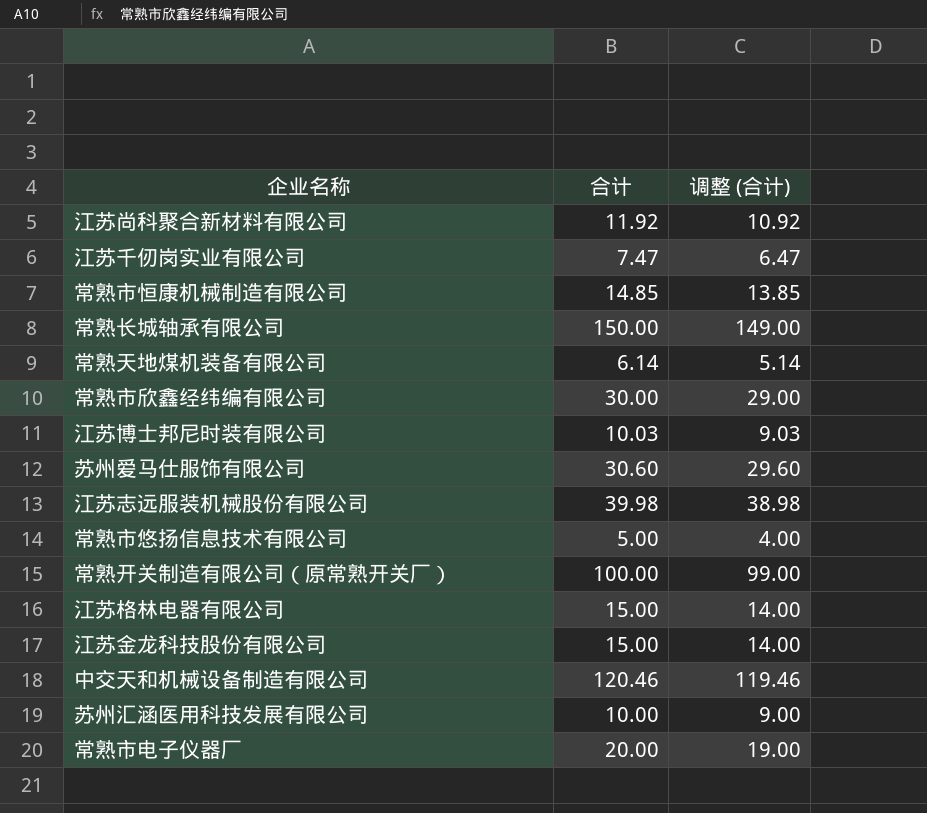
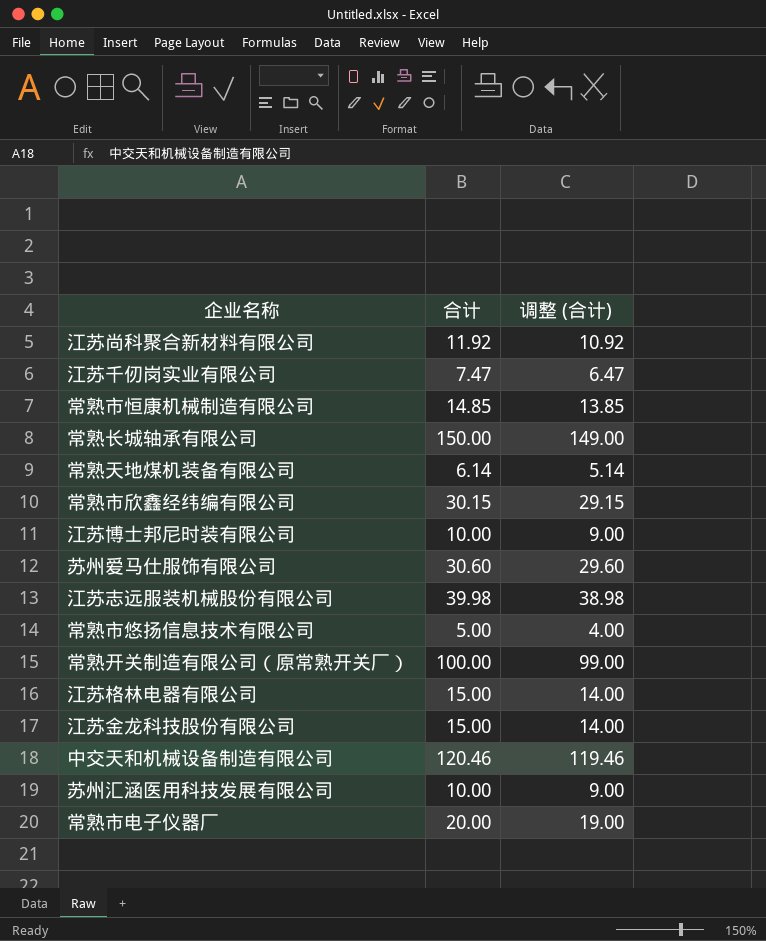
常熟市欣鑫经纬编有限公司 | 合计: 30.00 -> 30.15
常熟市欣鑫经纬编有限公司 | 调整 (合计): 29.00 -> 29.15
江苏博士邦尼时装有限公司 | 合计: 10.03 -> 10.00
江苏博士邦尼时装有限公司 | 调整 (合计): 9.03 -> 9.00

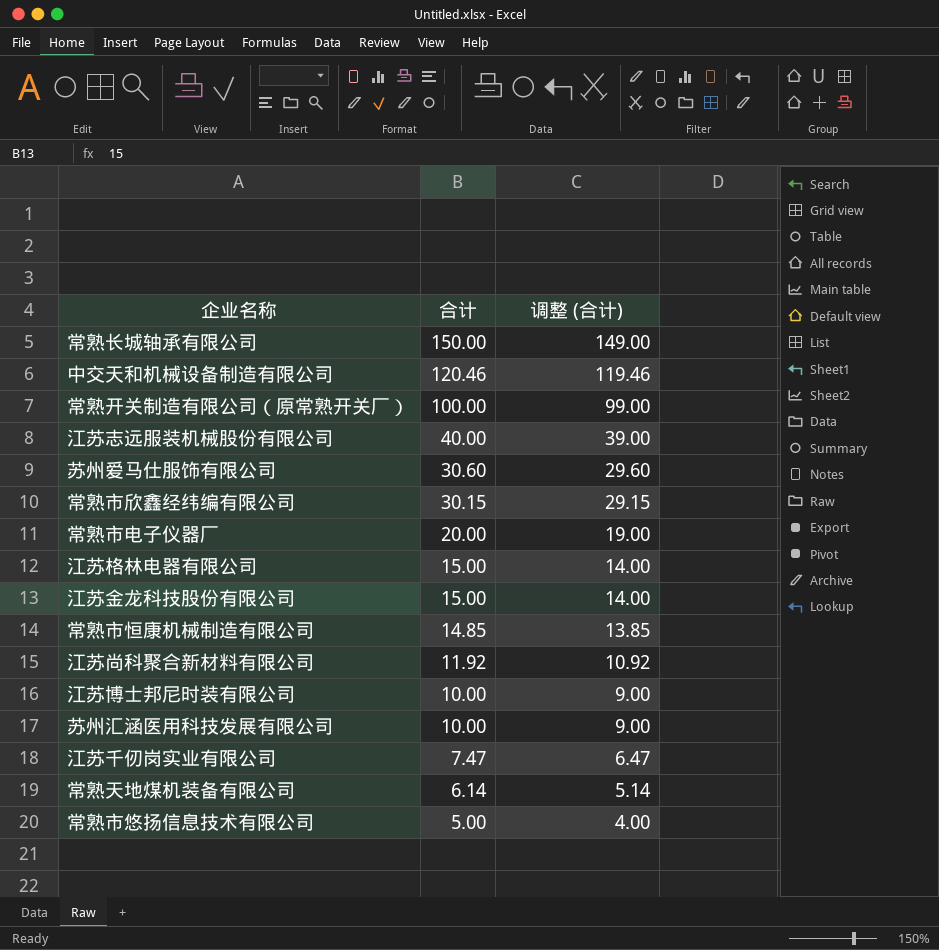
row order: none -> 合计 descending
江苏志远服装机械股份有限公司 | 合计: 39.98 -> 40.00
江苏志远服装机械股份有限公司 | 调整 (合计): 38.98 -> 39.00

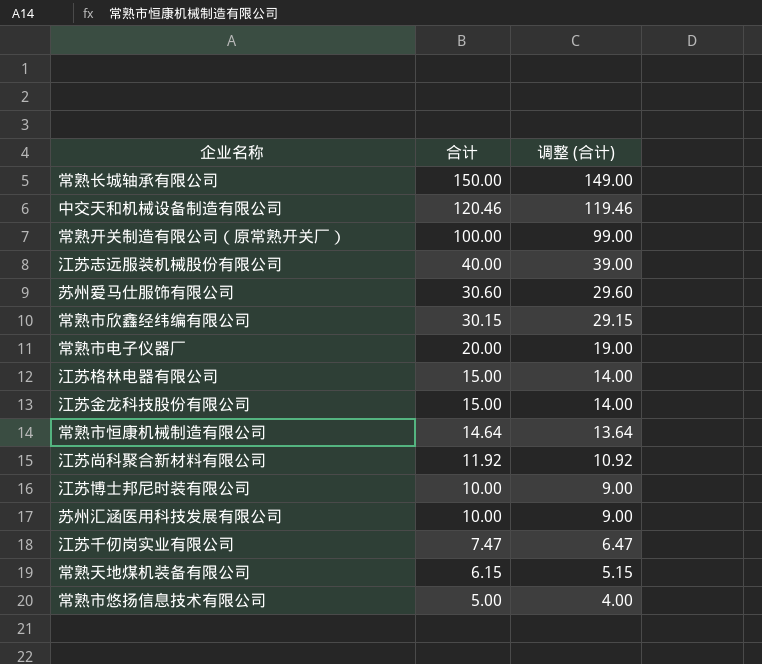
常熟市恒康机械制造有限公司 | 合计: 14.85 -> 14.64
常熟市恒康机械制造有限公司 | 调整 (合计): 13.85 -> 13.64
常熟天地煤机装备有限公司 | 合计: 6.14 -> 6.15
常熟天地煤机装备有限公司 | 调整 (合计): 5.14 -> 5.15

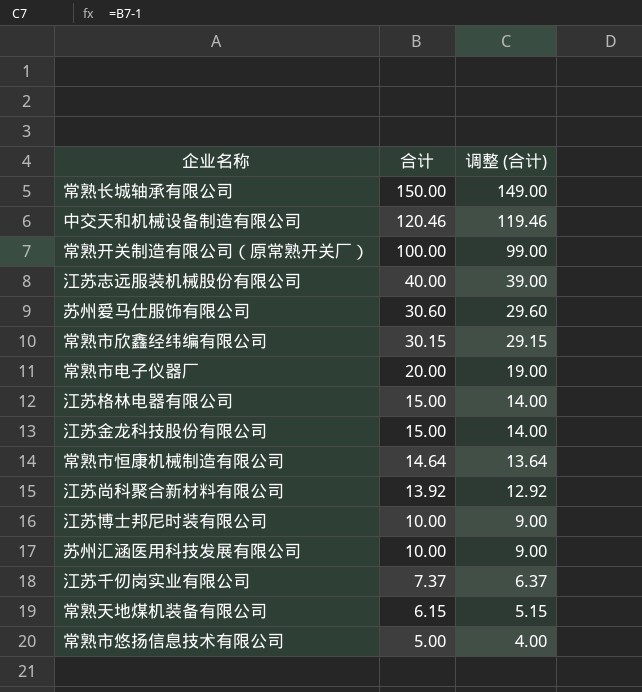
江苏尚科聚合新材料有限公司 | 合计: 11.92 -> 13.92
江苏尚科聚合新材料有限公司 | 调整 (合计): 10.92 -> 12.92
江苏千仞岗实业有限公司 | 合计: 7.47 -> 7.37
江苏千仞岗实业有限公司 | 调整 (合计): 6.47 -> 6.37

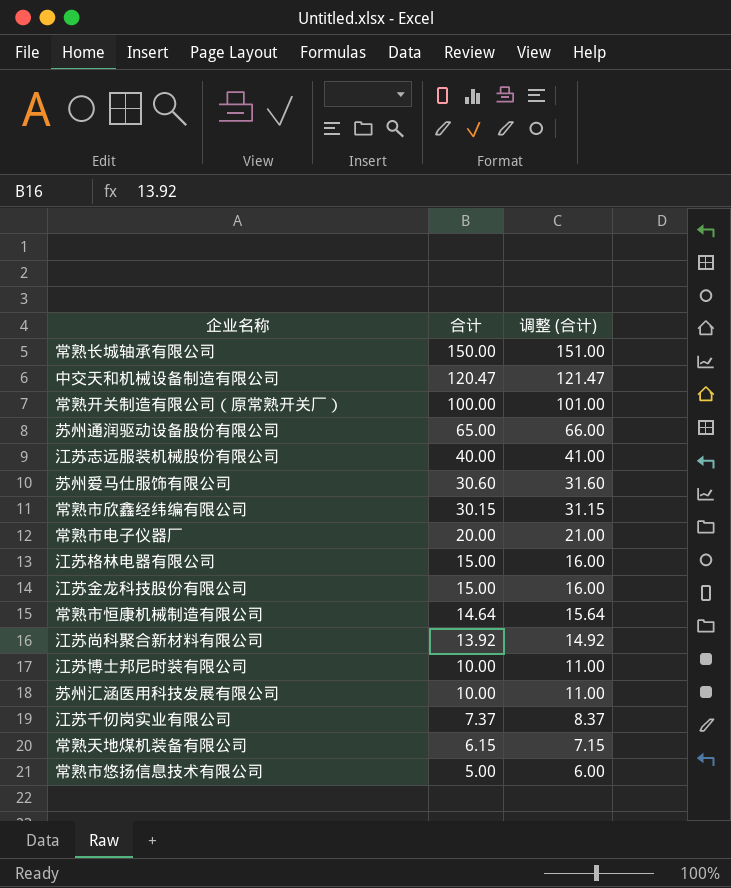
column 调整 (合计) | formula: [合计] - 1 -> [合计] + 1
中交天和机械设备制造有限公司 | 合计: 120.46 -> 120.47
row 苏州通润驱动设备股份有限公司: none -> 65.00 | 66.00

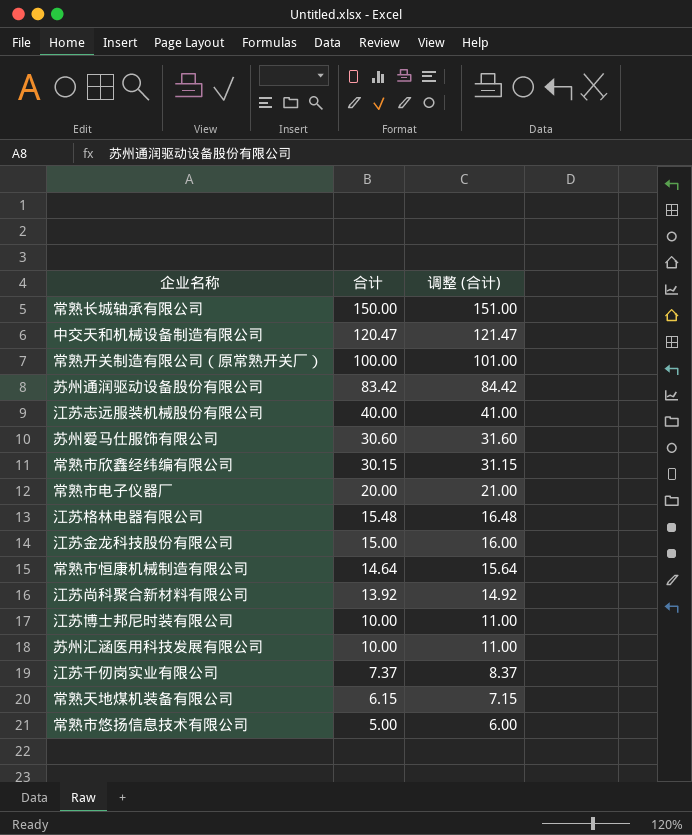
苏州通润驱动设备股份有限公司 | 合计: 65.00 -> 83.42
苏州通润驱动设备股份有限公司 | 调整 (合计): 66.00 -> 84.42
江苏格林电器有限公司 | 合计: 15.00 -> 15.48
江苏格林电器有限公司 | 调整 (合计): 16.00 -> 16.48

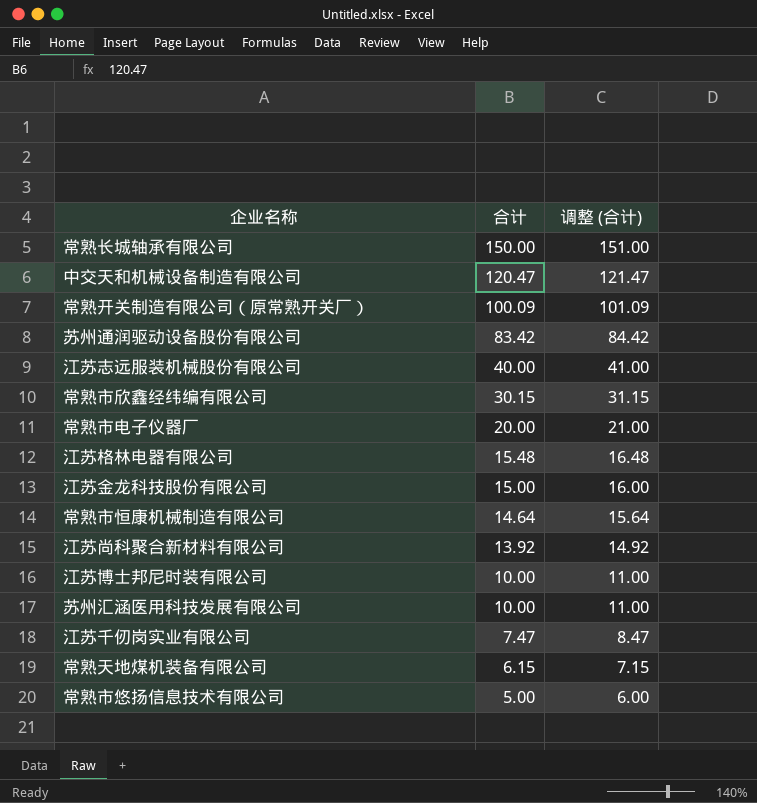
row 苏州爱马仕服饰有限公司: 30.60 | 31.60 -> none
常熟开关制造有限公司（原常熟开关厂） | 合计: 100.00 -> 100.09
常熟开关制造有限公司（原常熟开关厂） | 调整 (合计): 101.00 -> 101.09
江苏千仞岗实业有限公司 | 合计: 7.37 -> 7.47
江苏千仞岗实业有限公司 | 调整 (合计): 8.37 -> 8.47

